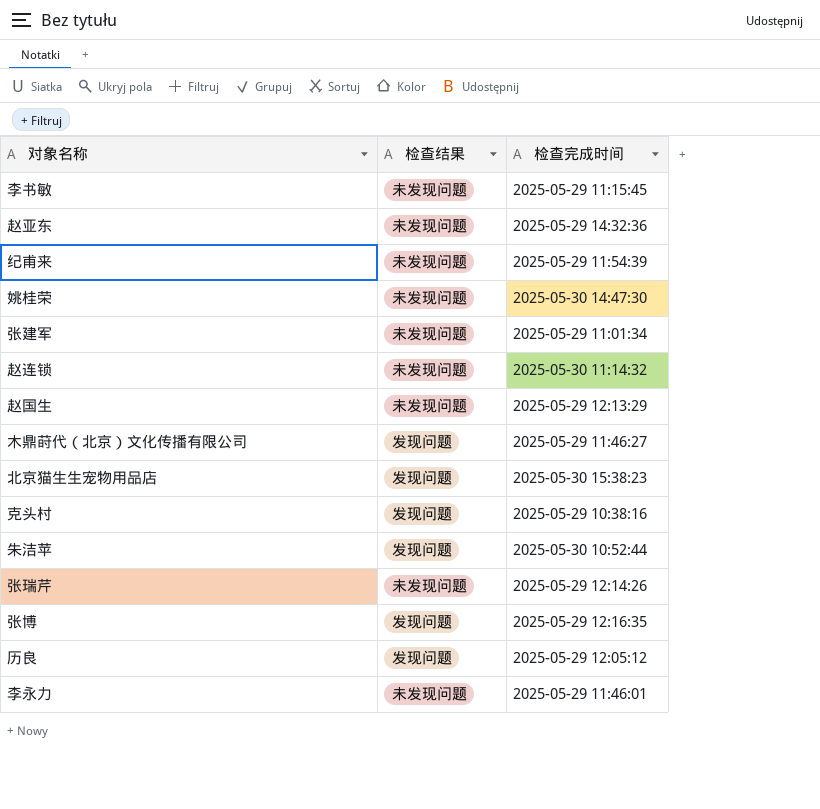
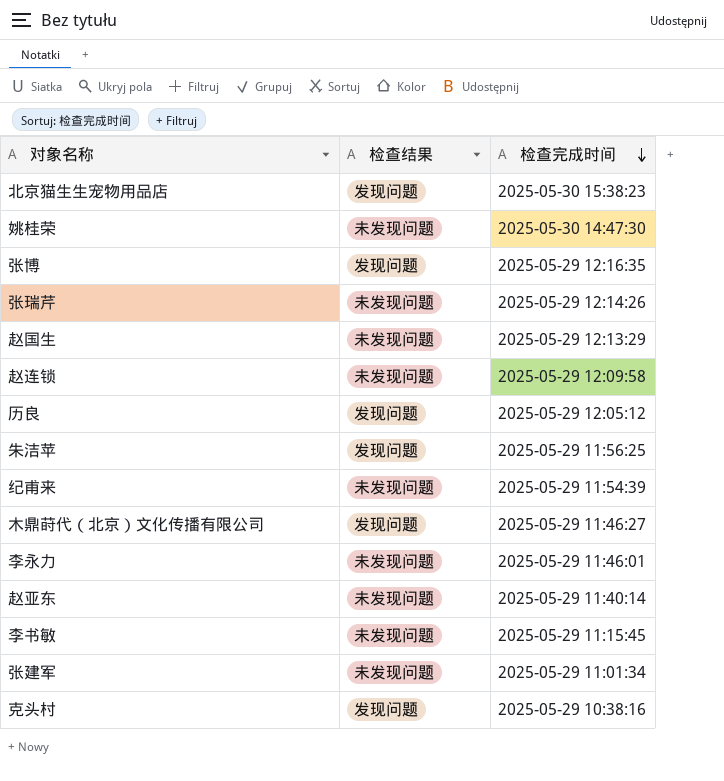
row order: none -> 检查完成时间 descending
赵连锁 | 检查完成时间: 2025-05-30 11:14:32 -> 2025-05-29 12:09:58
朱洁苹 | 检查完成时间: 2025-05-30 10:52:44 -> 2025-05-29 11:56:25
赵亚东 | 检查完成时间: 2025-05-29 14:32:36 -> 2025-05-29 11:40:14

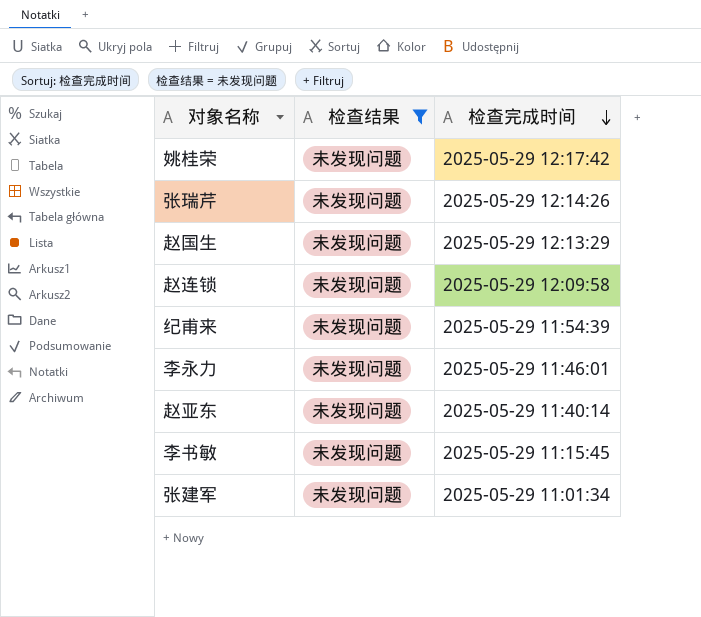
filter: none -> 检查结果 = 未发现问题
姚桂荣 | 检查完成时间: 2025-05-30 14:47:30 -> 2025-05-29 12:17:42

